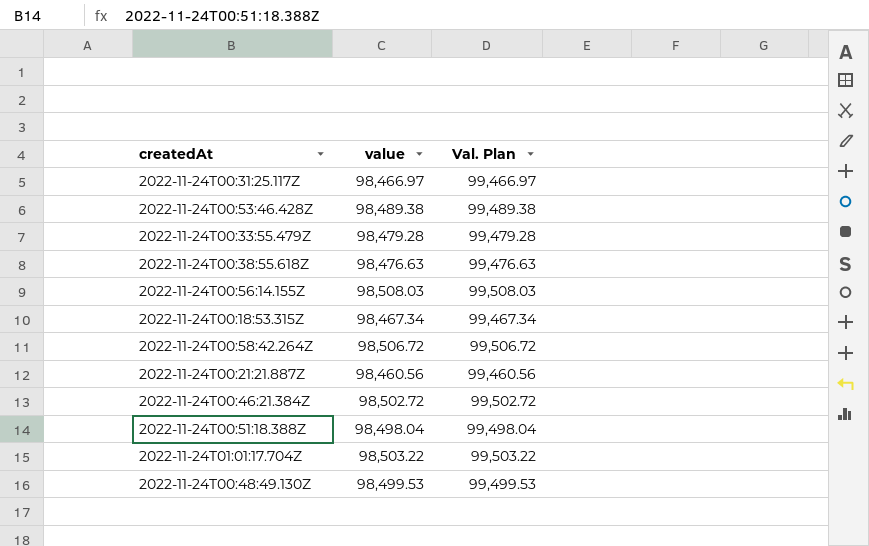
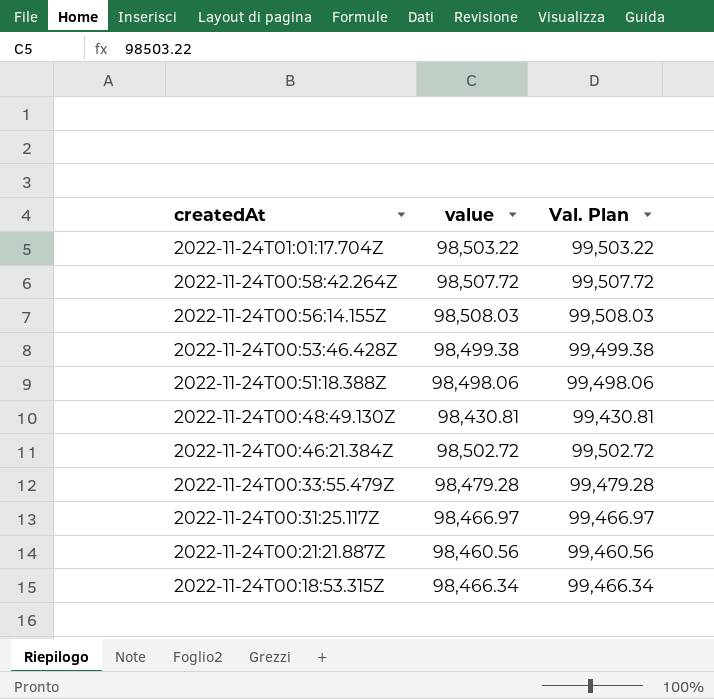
row order: none -> createdAt descending
row 2022-11-24T00:38:55.618Z: 98,476.63 | 99,476.63 -> none
2022-11-24T00:58:42.264Z | value: 98,506.72 -> 98,507.72
2022-11-24T00:58:42.264Z | Val. Plan: 99,506.72 -> 99,507.72
2022-11-24T00:53:46.428Z | value: 98,489.38 -> 98,499.38
2022-11-24T00:53:46.428Z | Val. Plan: 99,489.38 -> 99,499.38
2022-11-24T00:51:18.388Z | value: 98,498.04 -> 98,498.06
2022-11-24T00:51:18.388Z | Val. Plan: 99,498.04 -> 99,498.06
2022-11-24T00:48:49.130Z | value: 98,499.53 -> 98,430.81
2022-11-24T00:48:49.130Z | Val. Plan: 99,499.53 -> 99,430.81
2022-11-24T00:18:53.315Z | value: 98,467.34 -> 98,466.34
2022-11-24T00:18:53.315Z | Val. Plan: 99,467.34 -> 99,466.34

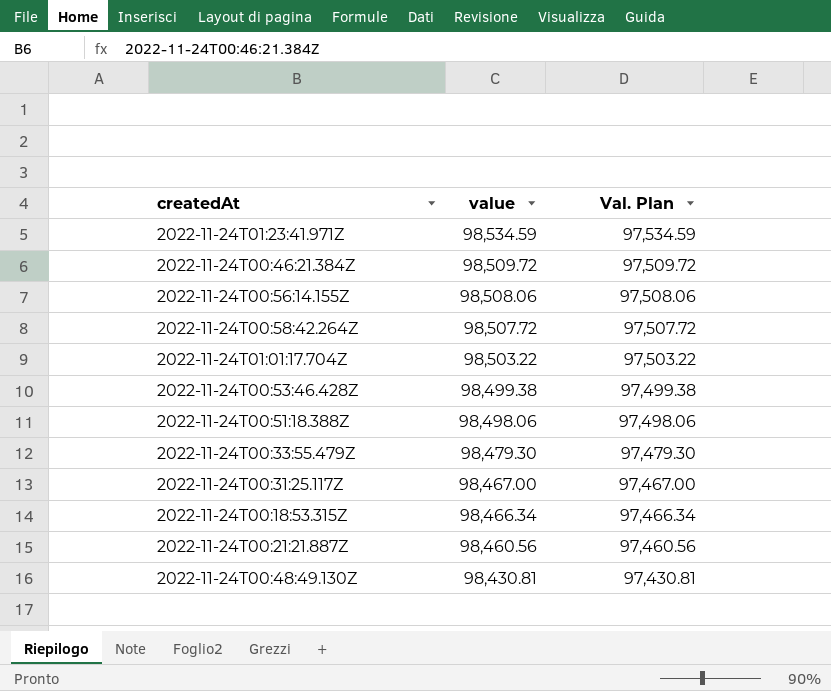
row order: createdAt descending -> value descending
column Val. Plan | formula: [value] + 1000 -> [value] - 1000
row 2022-11-24T01:23:41.971Z: none -> 98,534.59 | 97,534.59
2022-11-24T00:46:21.384Z | value: 98,502.72 -> 98,509.72
2022-11-24T00:56:14.155Z | value: 98,508.03 -> 98,508.06
2022-11-24T00:33:55.479Z | value: 98,479.28 -> 98,479.30
2022-11-24T00:31:25.117Z | value: 98,466.97 -> 98,467.00

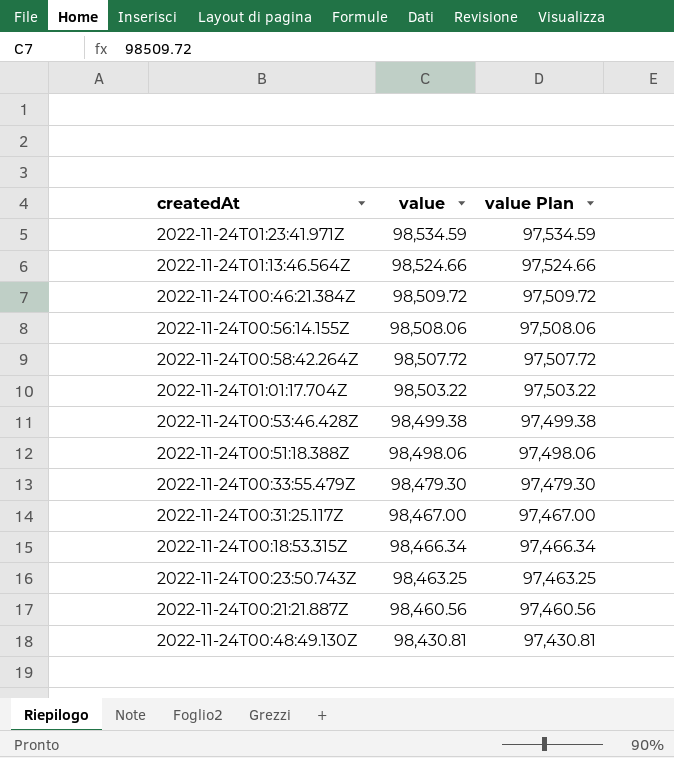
column name: Val. Plan -> value Plan
row 2022-11-24T01:13:46.564Z: none -> 98,524.66 | 97,524.66
row 2022-11-24T00:23:50.743Z: none -> 98,463.25 | 97,463.25

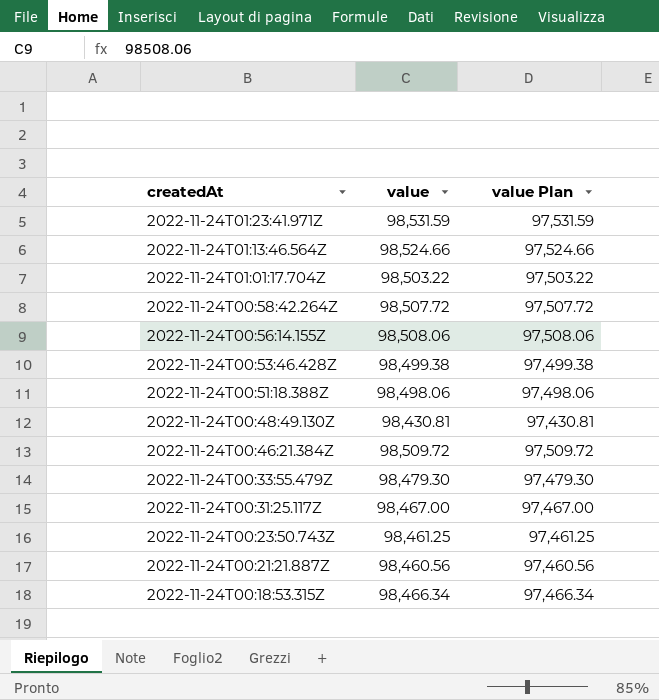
row order: value descending -> createdAt descending
2022-11-24T01:23:41.971Z | value: 98,534.59 -> 98,531.59
2022-11-24T01:23:41.971Z | value Plan: 97,534.59 -> 97,531.59
2022-11-24T00:23:50.743Z | value: 98,463.25 -> 98,461.25
2022-11-24T00:23:50.743Z | value Plan: 97,463.25 -> 97,461.25

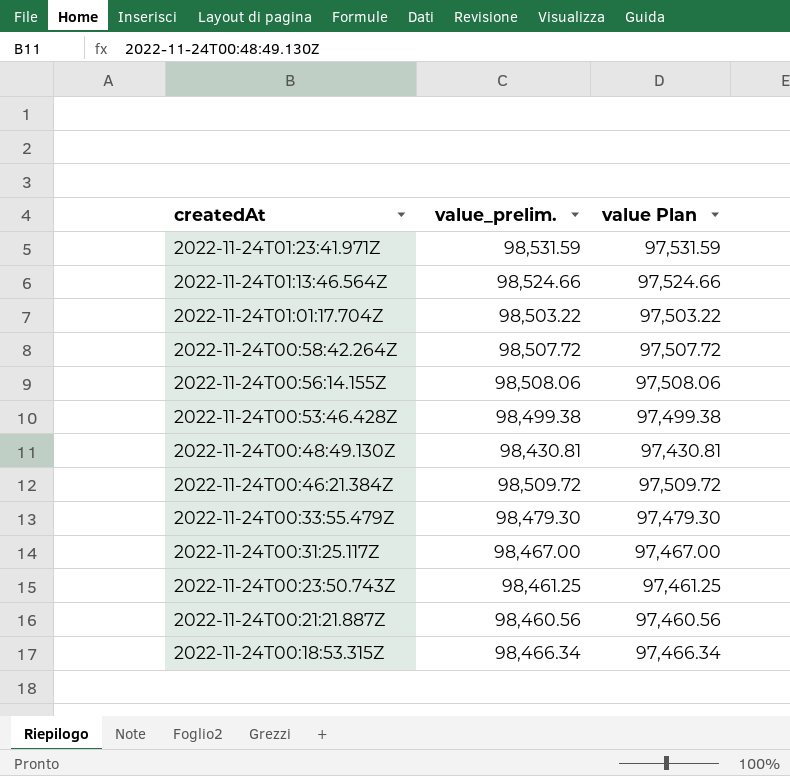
column name: value -> value_prelim.
row 2022-11-24T00:51:18.388Z: 98,498.06 | 97,498.06 -> none

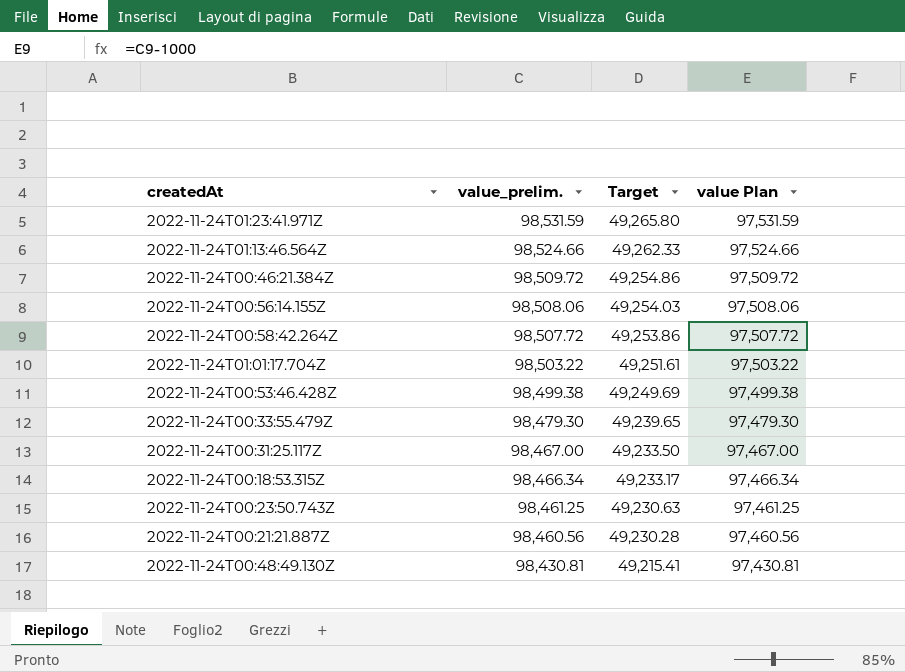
row order: createdAt descending -> value_prelim. descending
column Target | formula: none -> [value_prelim.] * 0.5

